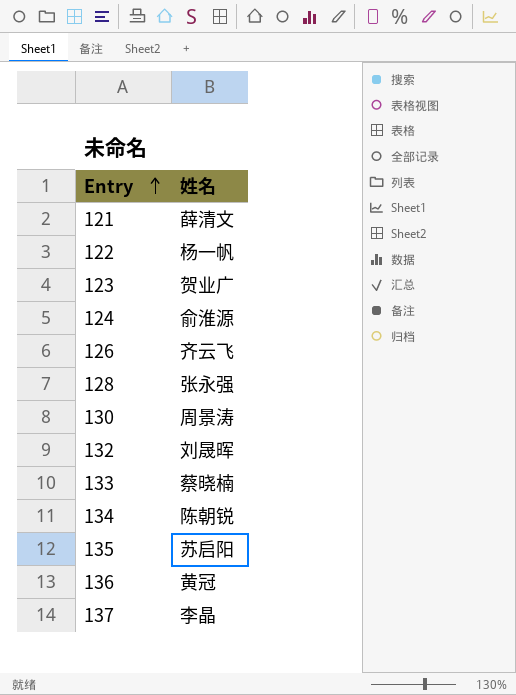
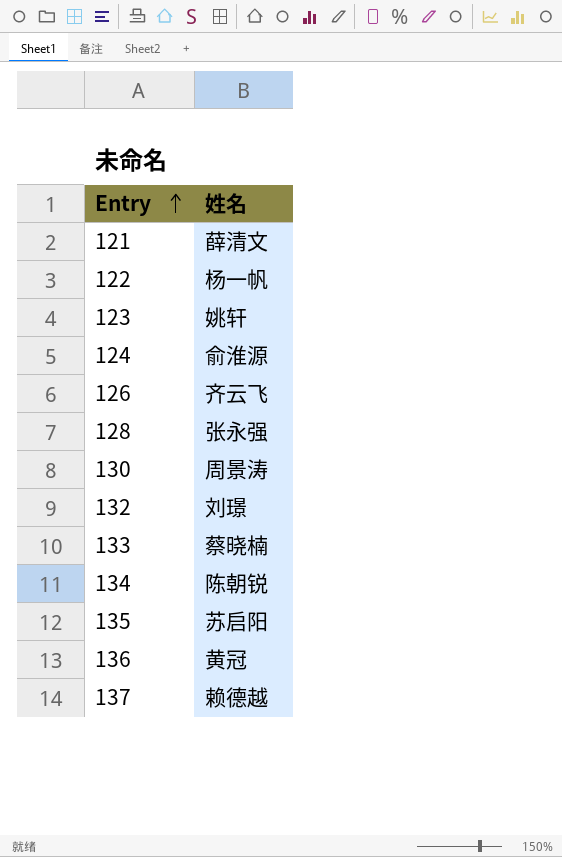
123 | 姓名: 贺业广 -> 姚轩
132 | 姓名: 刘晟晖 -> 刘璟
137 | 姓名: 李晶 -> 赖德越

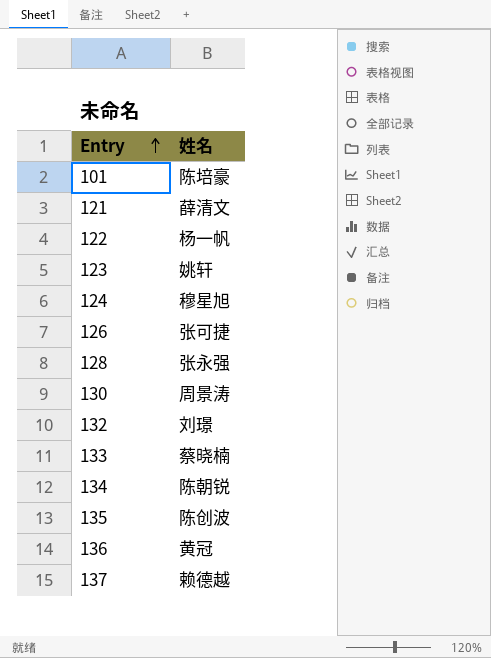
row 101: none -> 陈培豪
124 | 姓名: 俞淮源 -> 穆星旭
126 | 姓名: 齐云飞 -> 张可捷
135 | 姓名: 苏启阳 -> 陈创波

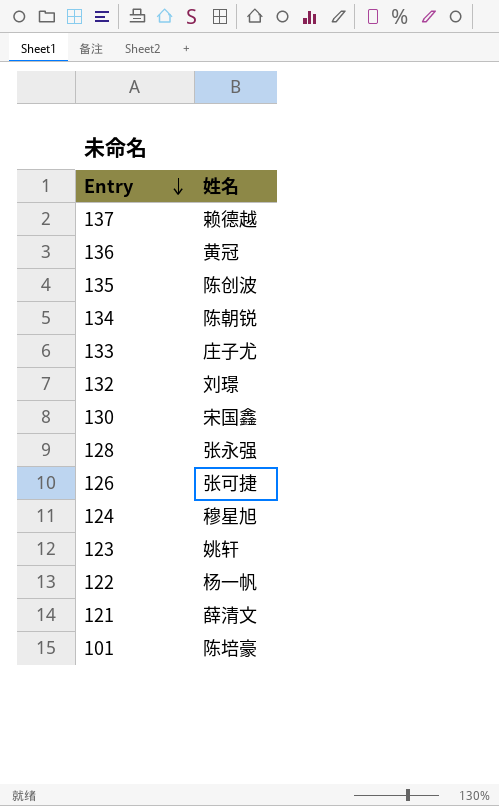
row order: Entry ascending -> Entry descending
133 | 姓名: 蔡晓楠 -> 庄子尤
130 | 姓名: 周景涛 -> 宋国鑫

